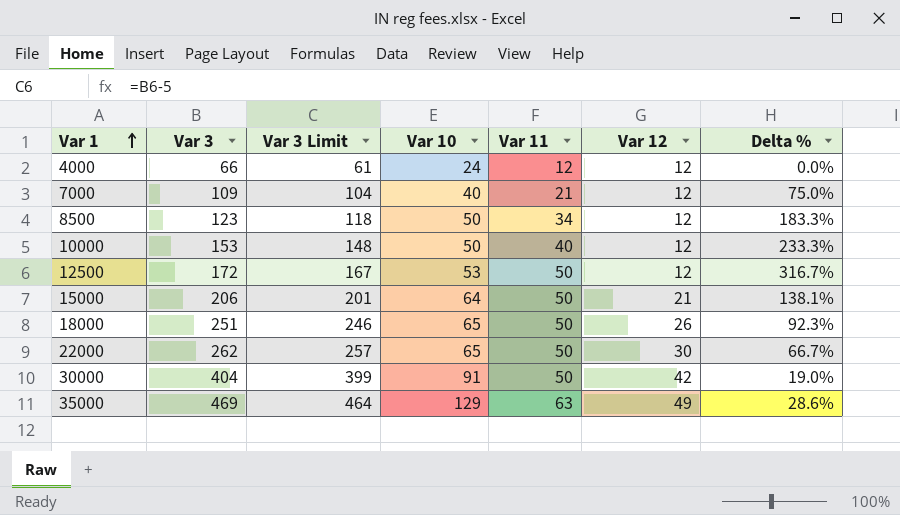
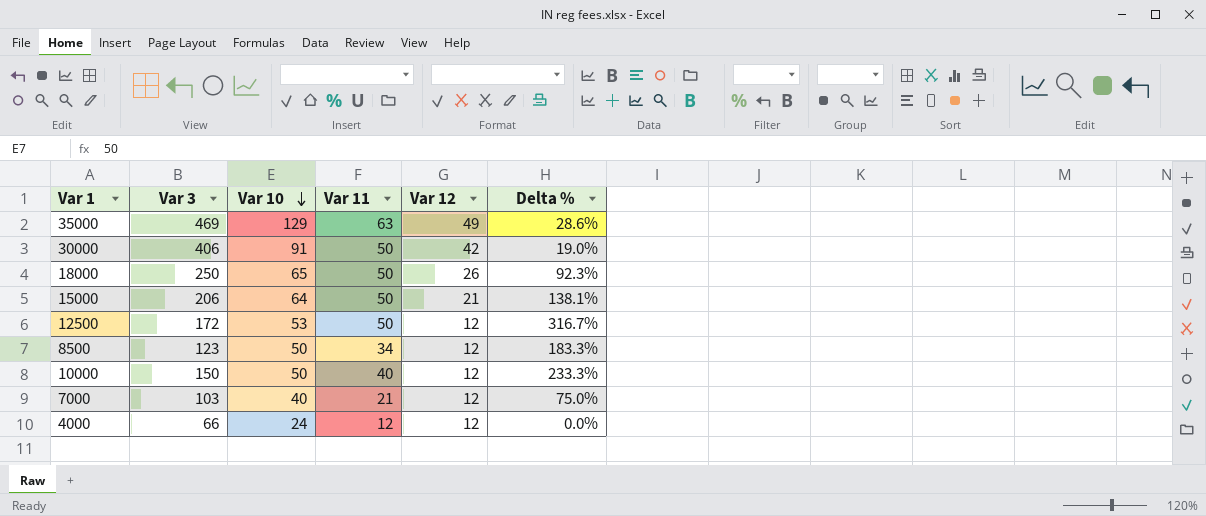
row order: Var 1 ascending -> Var 10 descending
column Var 3 Limit | formula: [Var 3] - 5 -> none
row 22000: 262 | 257 | 65 | 50 | 30 | 66.7% -> none
30000 | Var 3: 404 -> 406
18000 | Var 3: 251 -> 250
10000 | Var 3: 153 -> 150
7000 | Var 3: 109 -> 103

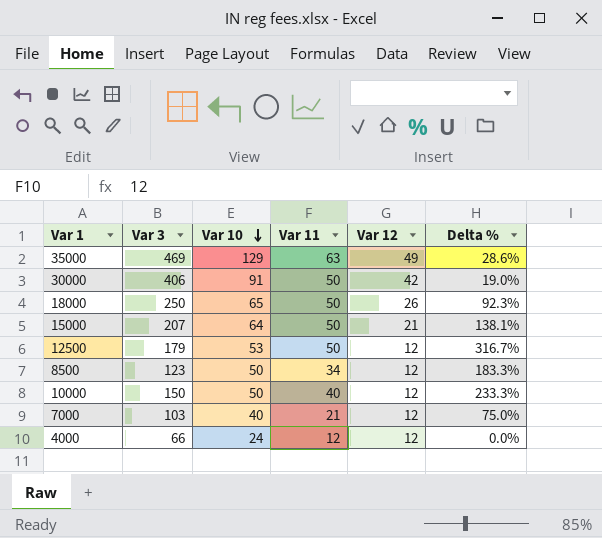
15000 | Var 3: 206 -> 207
12500 | Var 3: 172 -> 179

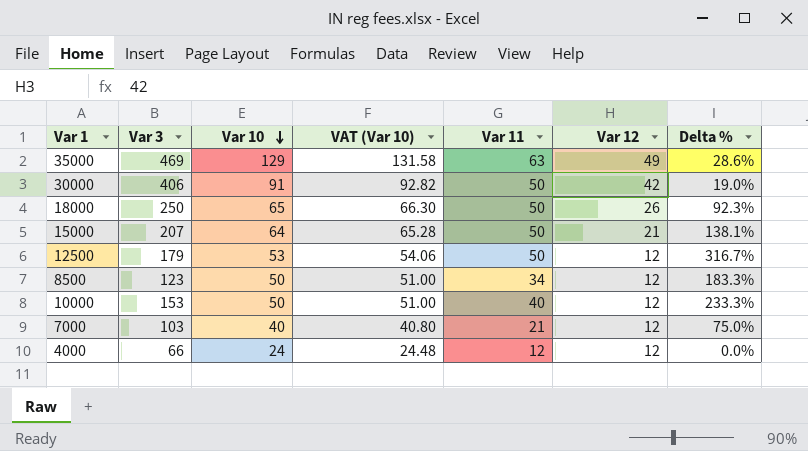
column VAT (Var 10) | formula: none -> [Var 10] * 1.02
10000 | Var 3: 150 -> 153

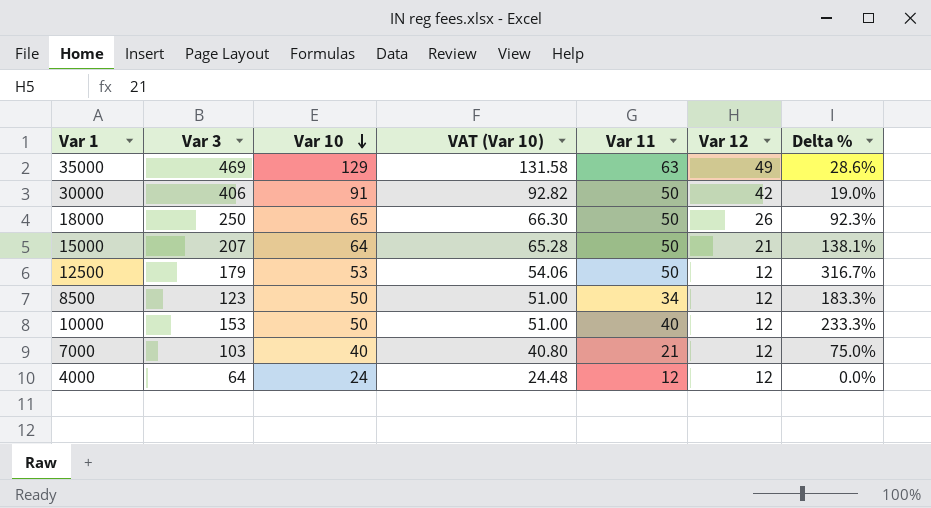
4000 | Var 3: 66 -> 64

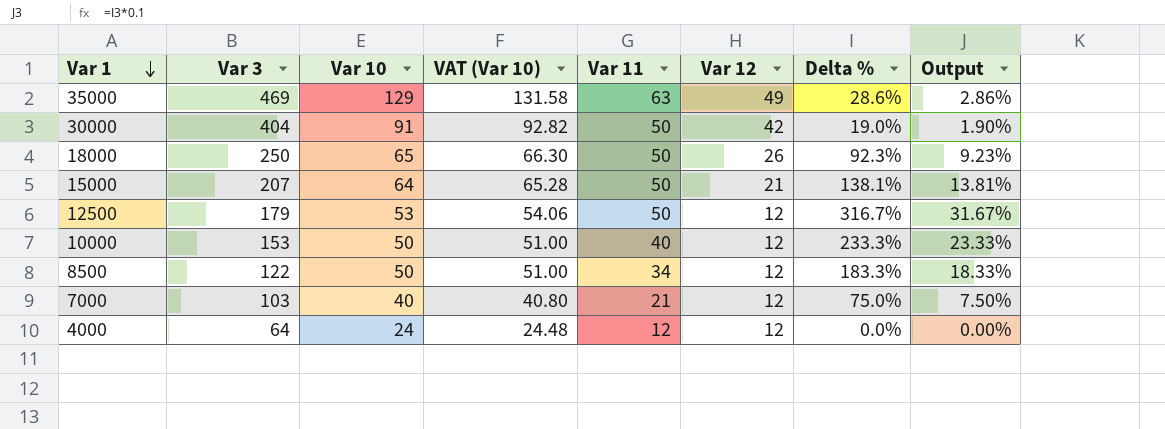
row order: Var 10 descending -> Var 1 descending
column Output | formula: none -> [Delta %] * 0.1
30000 | Var 3: 406 -> 404
8500 | Var 3: 123 -> 122

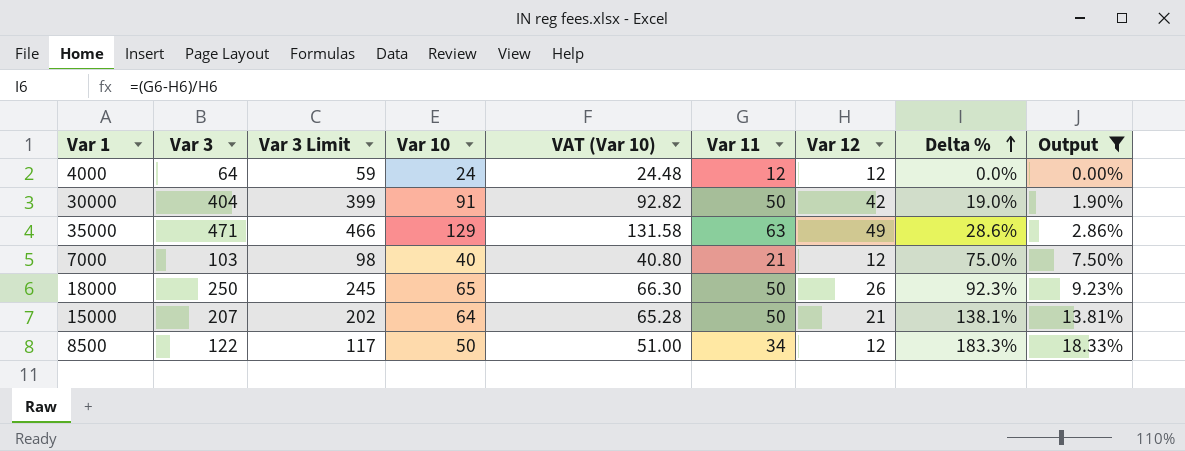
filter: none -> Output <= 18.33%
row order: Var 1 descending -> Delta % ascending
column Var 3 Limit | formula: none -> [Var 3] - 5
35000 | Var 3: 469 -> 471

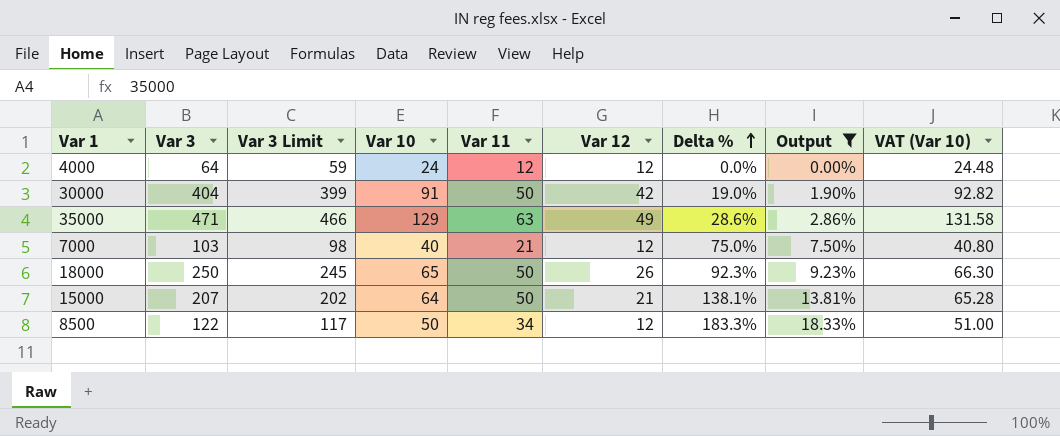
column VAT (Var 10) | position: 5 -> 9

